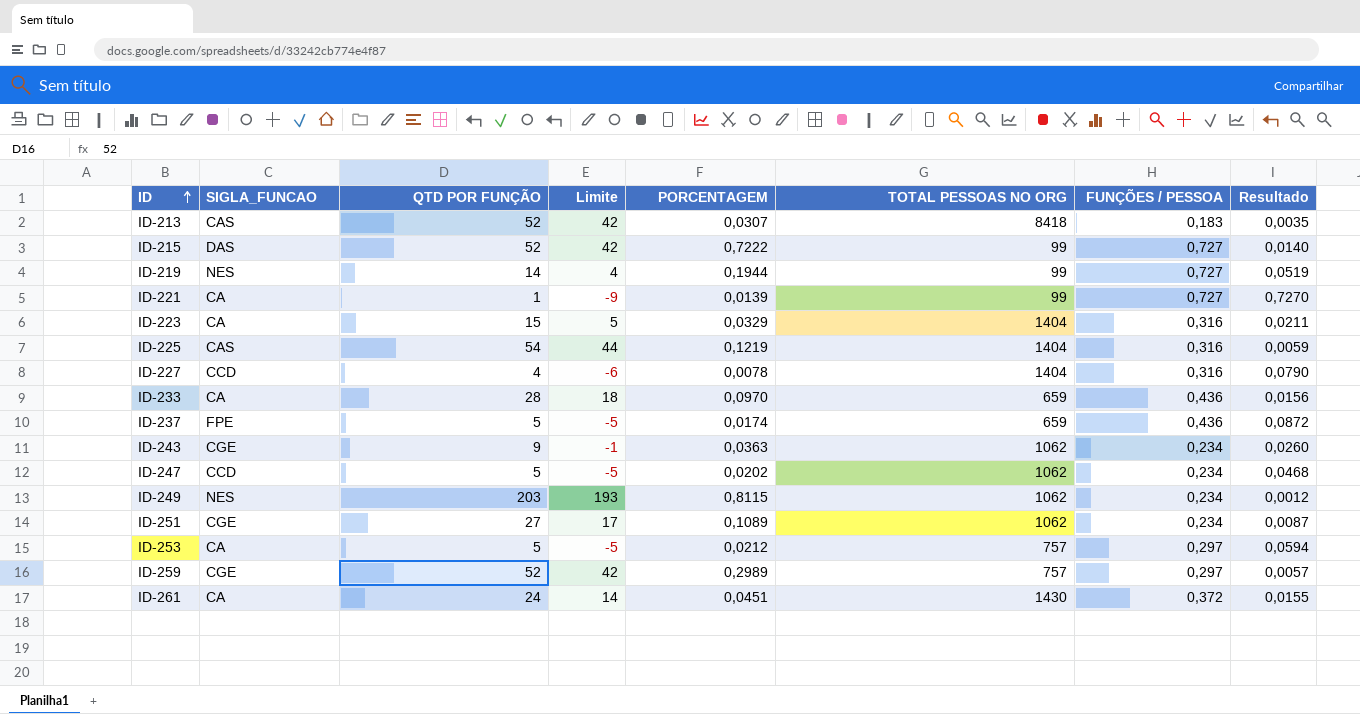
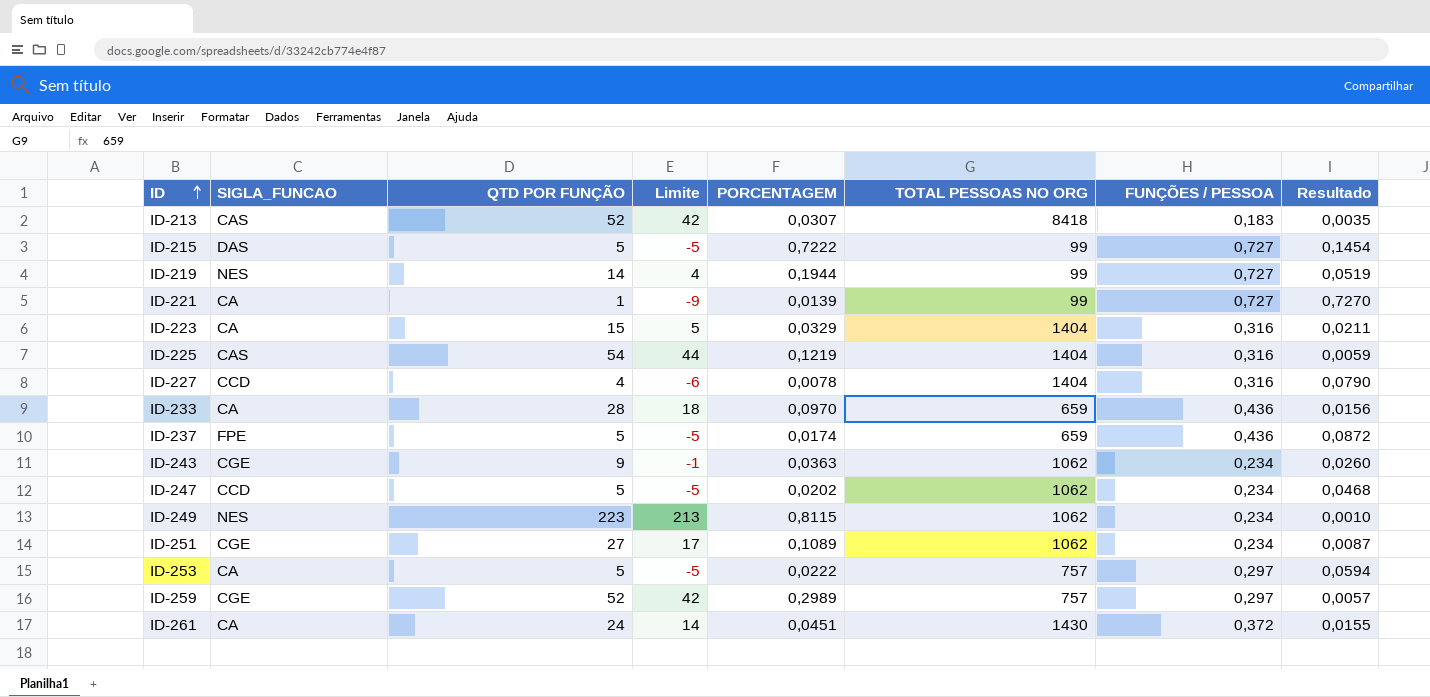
ID-215 | QTD POR FUNÇÃO: 52 -> 5
ID-215 | Limite: 42 -> -5
ID-215 | Resultado: 0,0140 -> 0,1454
ID-249 | QTD POR FUNÇÃO: 203 -> 223
ID-249 | Limite: 193 -> 213
ID-249 | Resultado: 0,0012 -> 0,0010
ID-253 | PORCENTAGEM: 0,0212 -> 0,0222

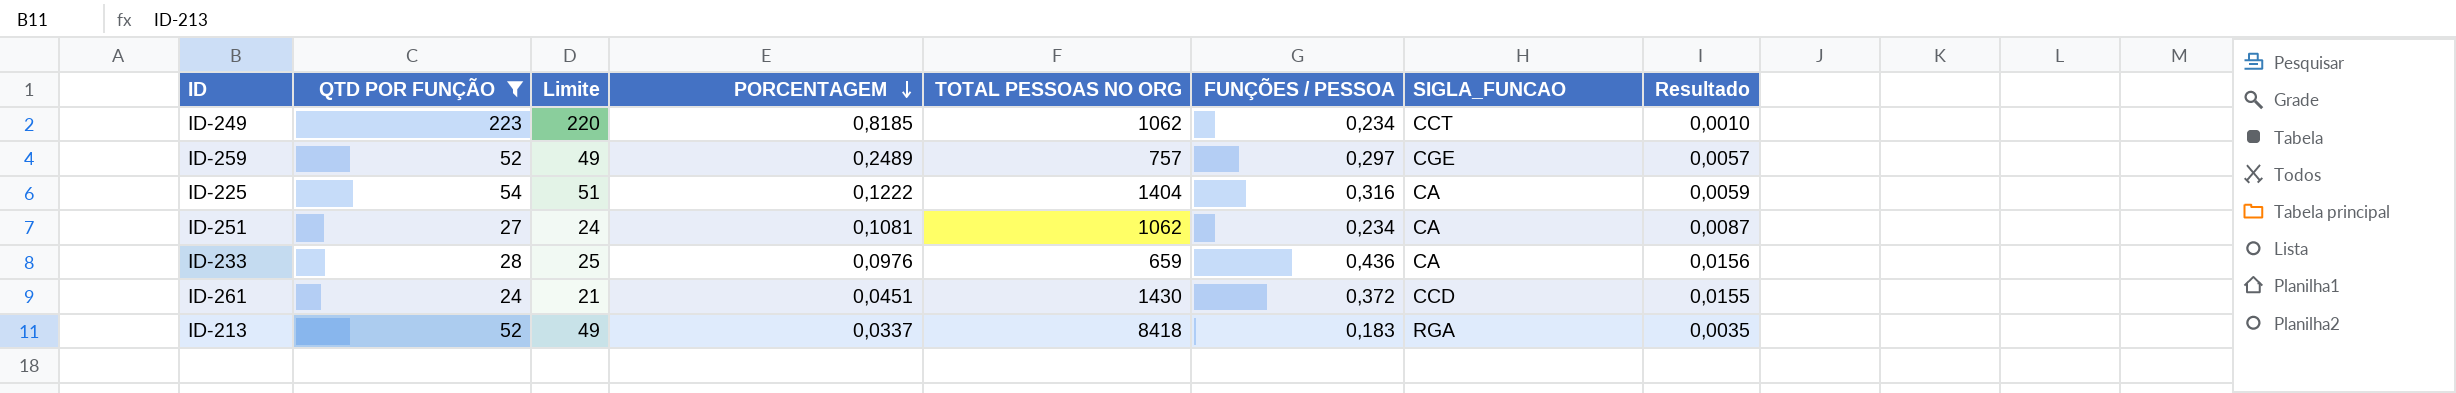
filter: none -> QTD POR FUNÇÃO >= 24
row order: ID ascending -> PORCENTAGEM descending
column Limite | formula: [QTD POR FUNÇÃO] - 10 -> [QTD POR FUNÇÃO] - 3
column SIGLA_FUNCAO | position: 2 -> 7
ID-249 | PORCENTAGEM: 0,8115 -> 0,8185
ID-249 | SIGLA_FUNCAO: NES -> CCT
ID-259 | PORCENTAGEM: 0,2989 -> 0,2489
ID-225 | PORCENTAGEM: 0,1219 -> 0,1222
ID-225 | SIGLA_FUNCAO: CAS -> CA
ID-251 | PORCENTAGEM: 0,1089 -> 0,1081
ID-251 | SIGLA_FUNCAO: CGE -> CA
ID-233 | PORCENTAGEM: 0,0970 -> 0,0976
ID-261 | SIGLA_FUNCAO: CA -> CCD
ID-213 | PORCENTAGEM: 0,0307 -> 0,0337
ID-213 | SIGLA_FUNCAO: CAS -> RGA

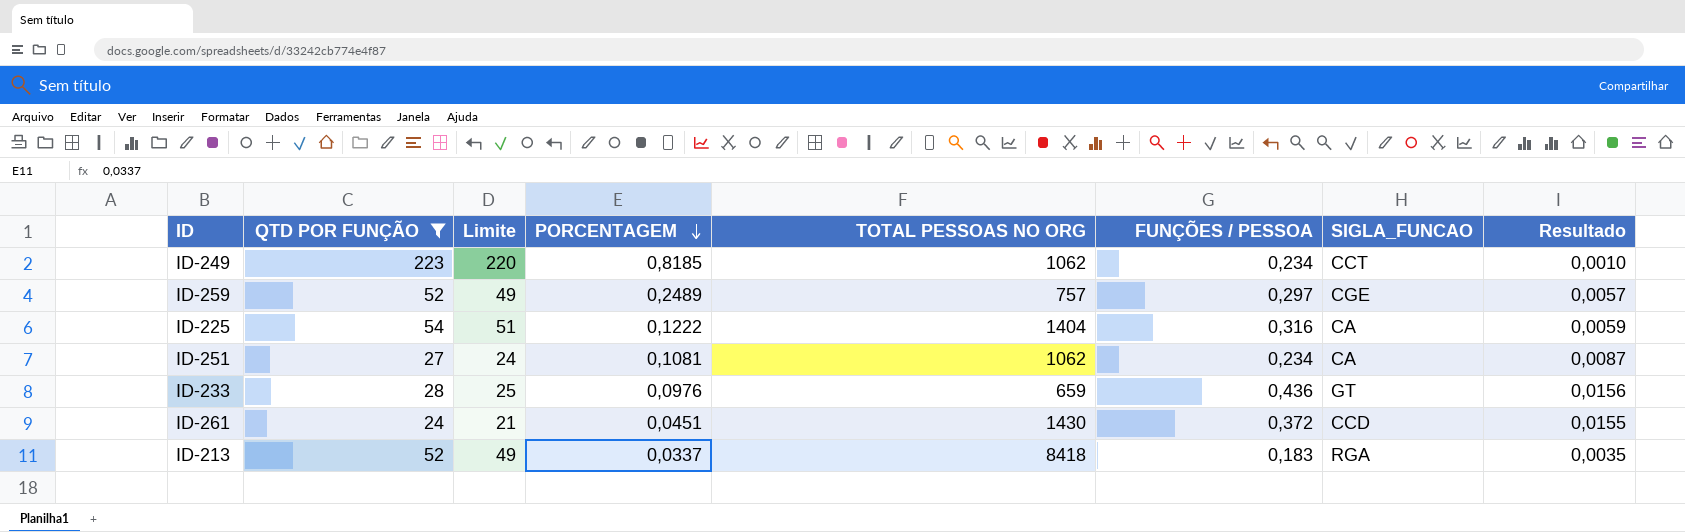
ID-233 | SIGLA_FUNCAO: CA -> GT

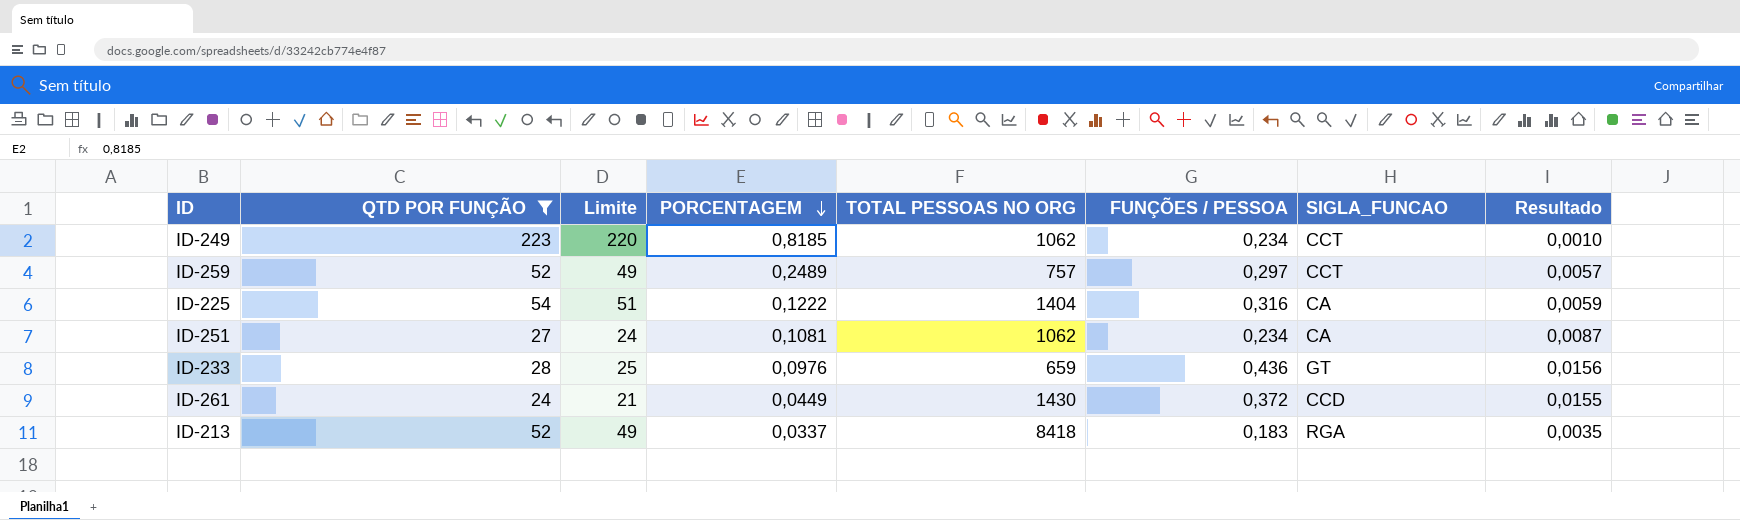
ID-259 | SIGLA_FUNCAO: CGE -> CCT
ID-261 | PORCENTAGEM: 0,0451 -> 0,0449

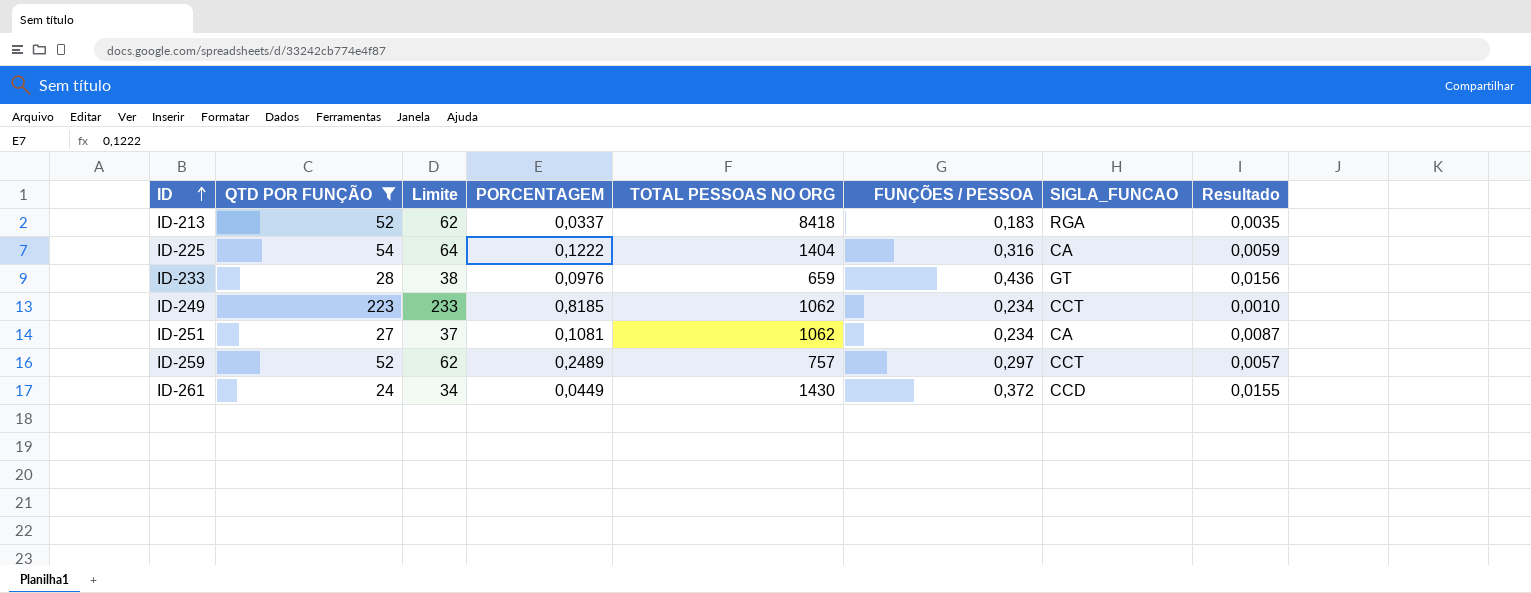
row order: PORCENTAGEM descending -> ID ascending
column Limite | formula: [QTD POR FUNÇÃO] - 3 -> [QTD POR FUNÇÃO] + 10

